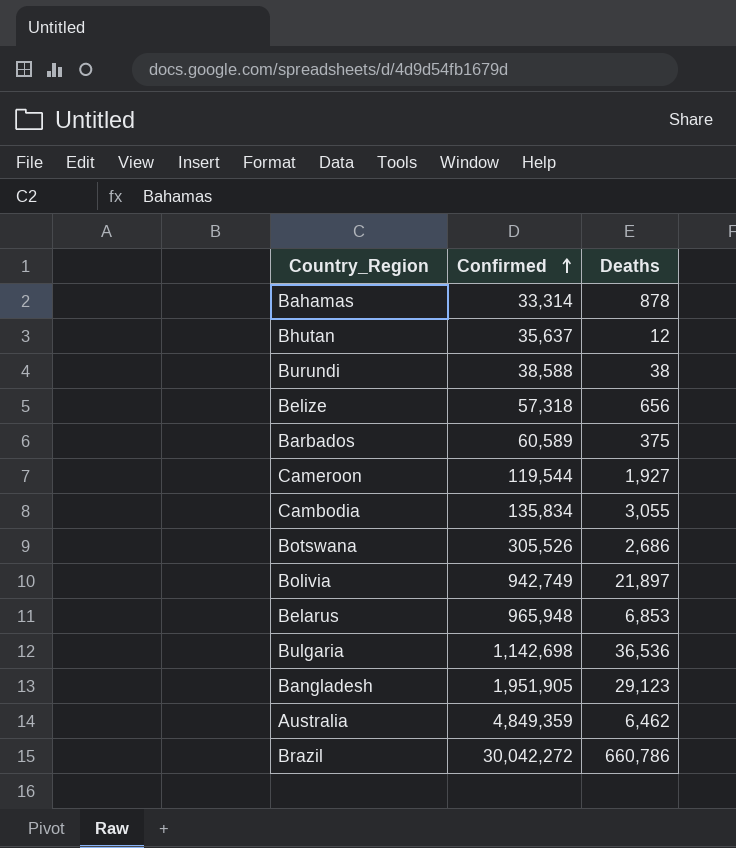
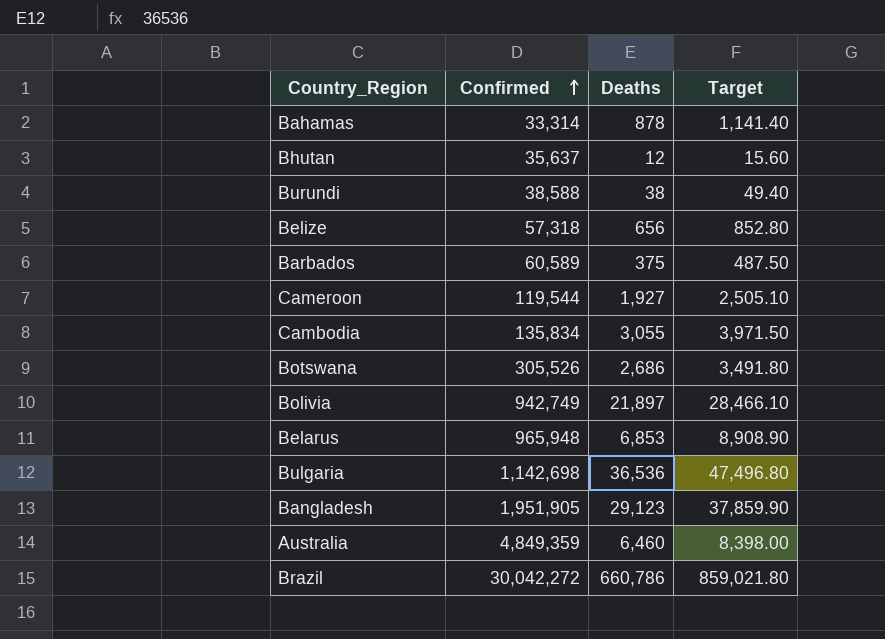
column Target | formula: none -> [Deaths] * 1.3
Australia | Deaths: 6,462 -> 6,460

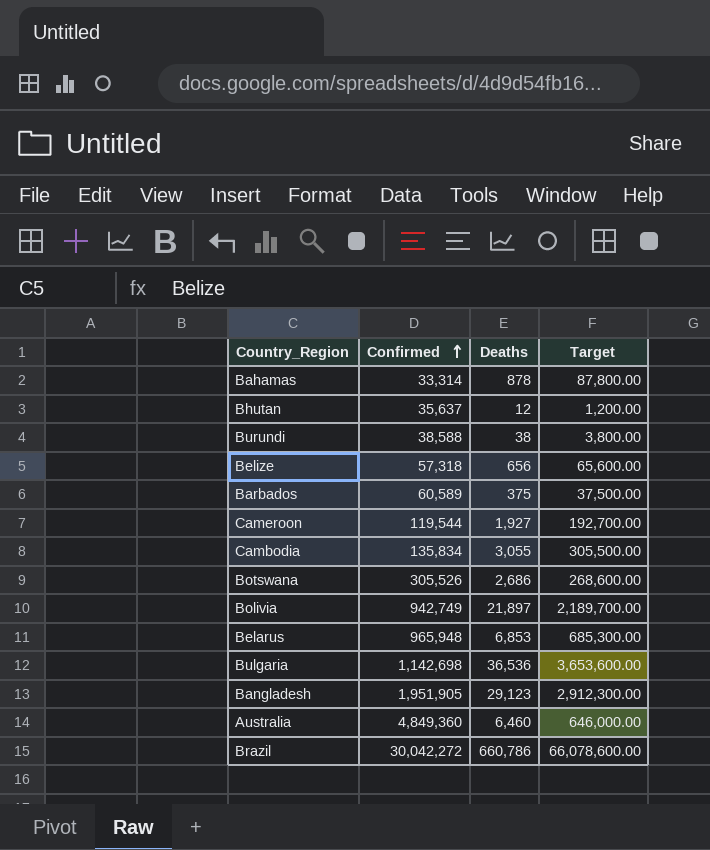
column Target | formula: [Deaths] * 1.3 -> [Deaths] * 100
Australia | Confirmed: 4,849,359 -> 4,849,360

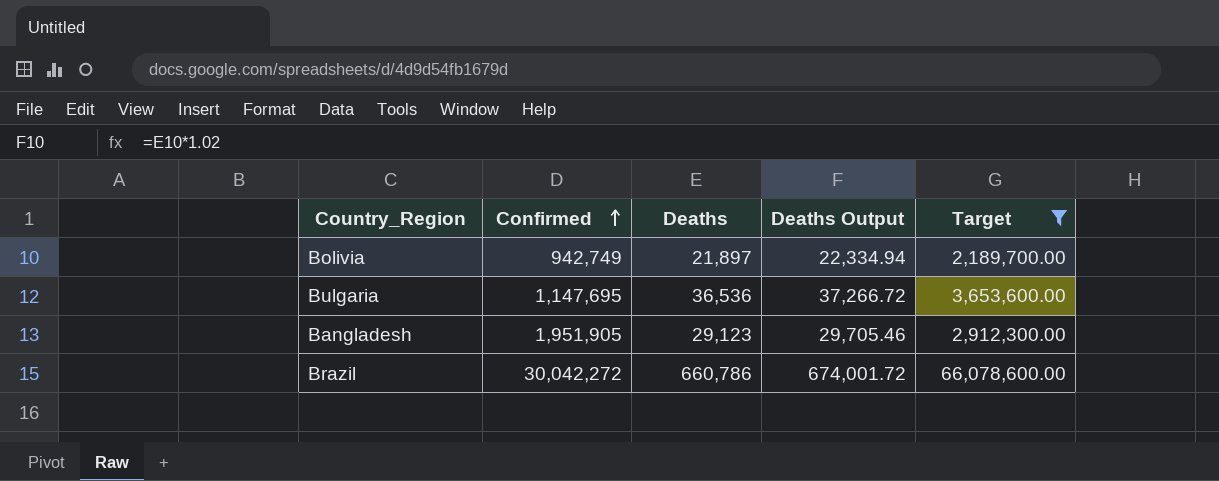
filter: none -> Target >= 2,189,700.00
column Deaths Output | formula: none -> [Deaths] * 1.02
Bulgaria | Confirmed: 1,142,698 -> 1,147,695

